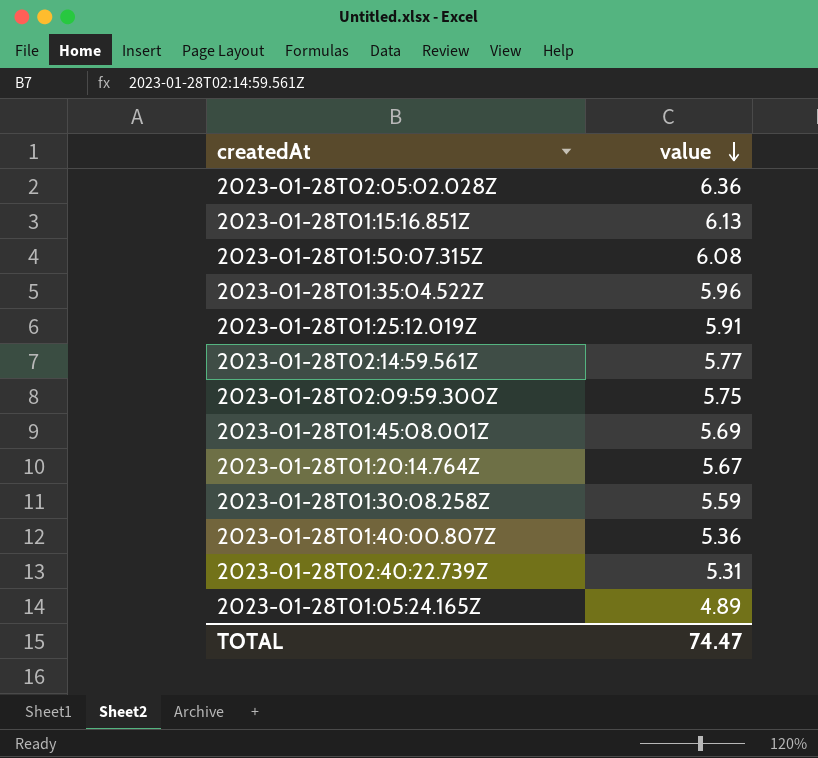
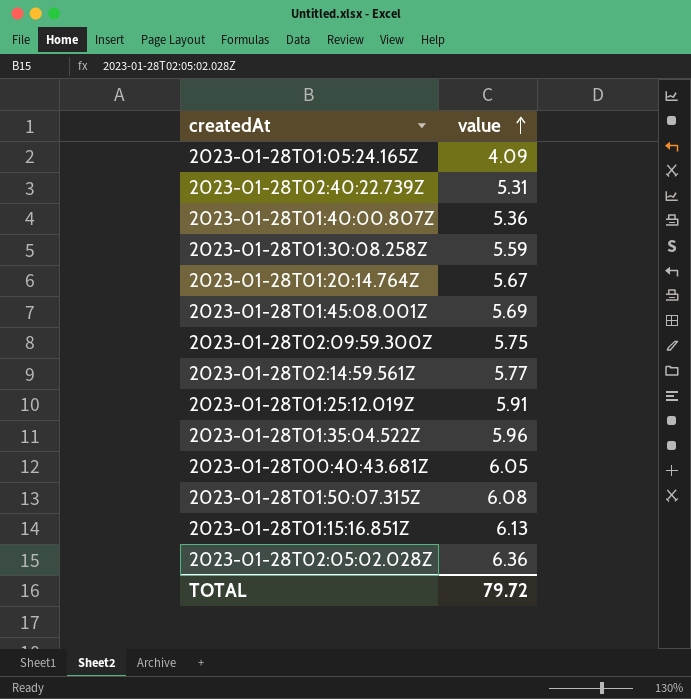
row order: value descending -> value ascending
2023-01-28T01:05:24.165Z | value: 4.89 -> 4.09
row 2023-01-28T00:40:43.681Z: none -> 6.05
TOTAL | value: 74.47 -> 79.72

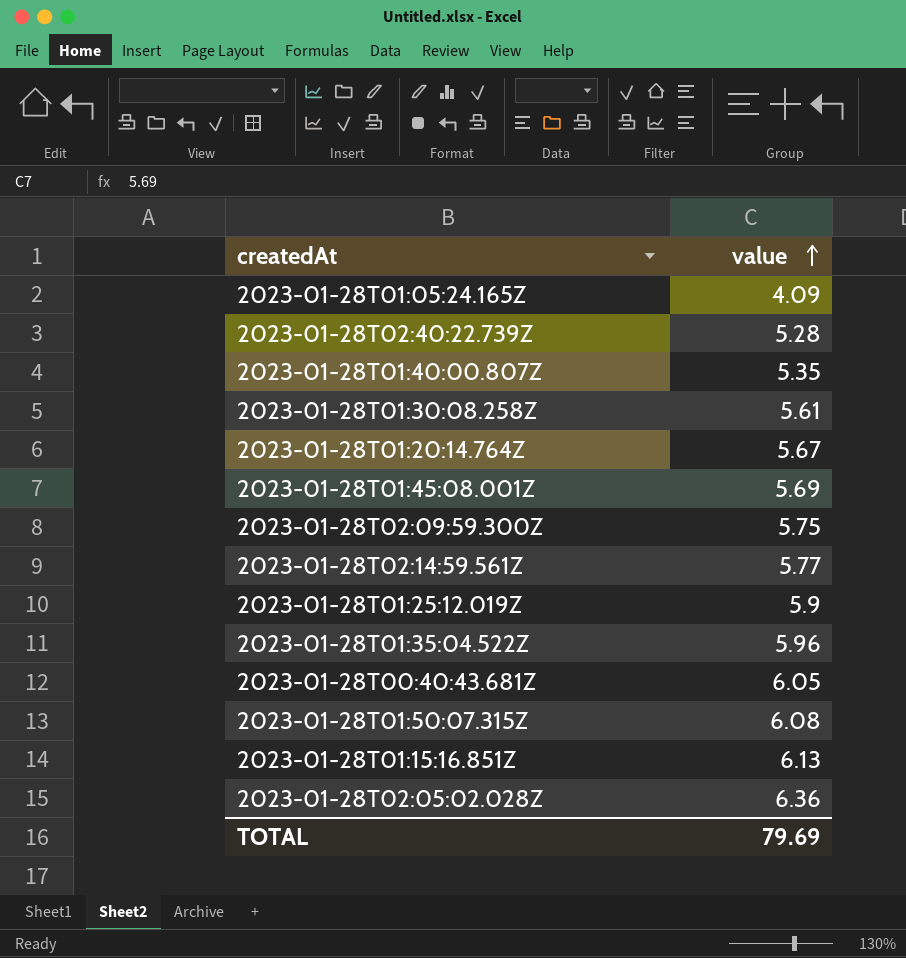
2023-01-28T02:40:22.739Z | value: 5.31 -> 5.28
2023-01-28T01:40:00.807Z | value: 5.36 -> 5.35
2023-01-28T01:30:08.258Z | value: 5.59 -> 5.61
2023-01-28T01:25:12.019Z | value: 5.91 -> 5.9
TOTAL | value: 79.72 -> 79.69

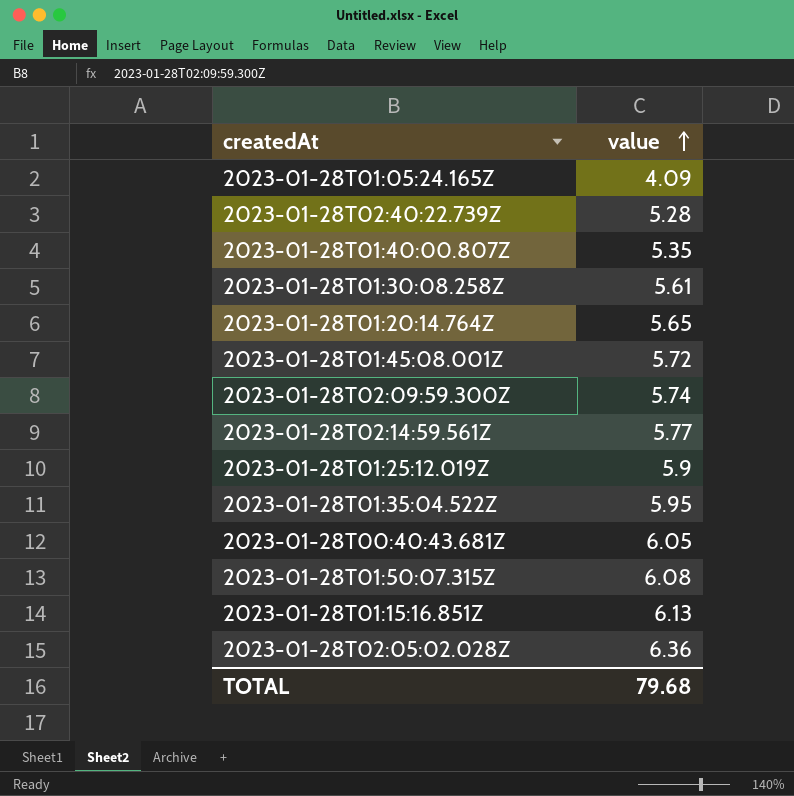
2023-01-28T01:20:14.764Z | value: 5.67 -> 5.65
2023-01-28T01:45:08.001Z | value: 5.69 -> 5.72
2023-01-28T02:09:59.300Z | value: 5.75 -> 5.74
2023-01-28T01:35:04.522Z | value: 5.96 -> 5.95
TOTAL | value: 79.69 -> 79.68

